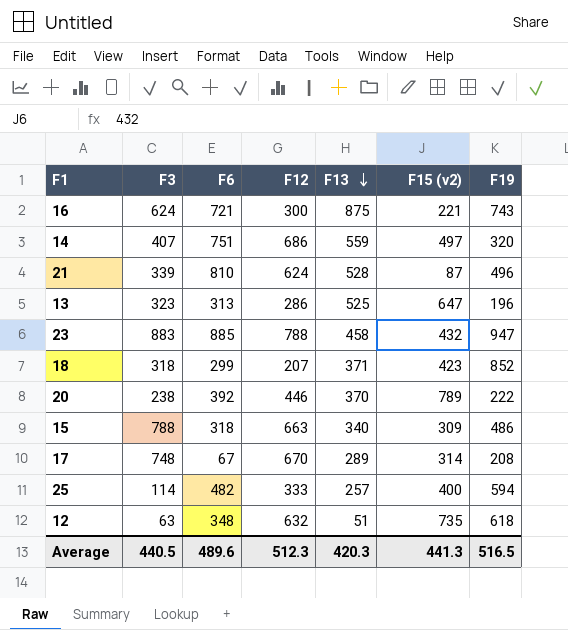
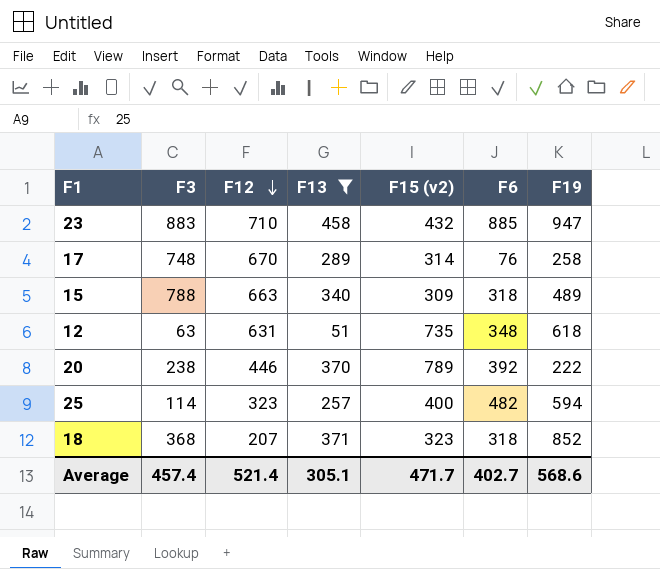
filter: none -> F13 <= 458
row order: F13 descending -> F12 descending
column F6 | position: 3 -> 6
23 | F12: 788 -> 710
17 | F6: 67 -> 76
17 | F19: 208 -> 258
15 | F19: 486 -> 489
12 | F12: 632 -> 631
25 | F12: 333 -> 323
18 | F3: 318 -> 368
18 | F15 (v2): 423 -> 323
18 | F6: 299 -> 318
Average | F3: 440.5 -> 457.4
Average | F12: 512.3 -> 521.4
Average | F13: 420.3 -> 305.1
Average | F15 (v2): 441.3 -> 471.7
Average | F6: 489.6 -> 402.7
Average | F19: 516.5 -> 568.6

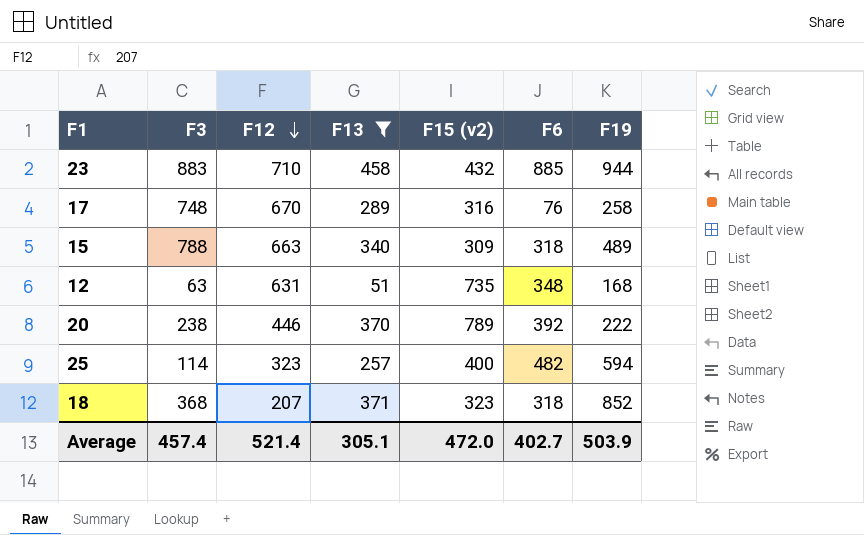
23 | F19: 947 -> 944
17 | F15 (v2): 314 -> 316
12 | F19: 618 -> 168
Average | F15 (v2): 471.7 -> 472.0
Average | F19: 568.6 -> 503.9

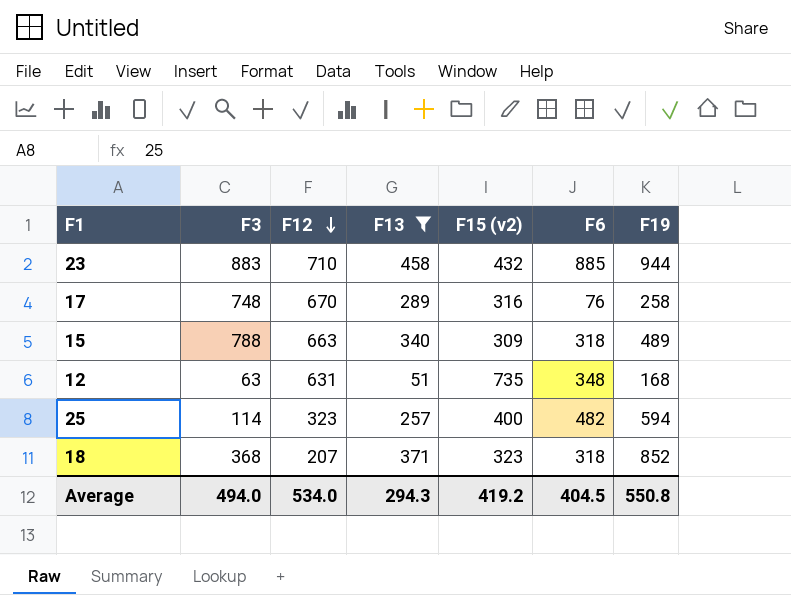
row 20: 238 | 446 | 370 | 789 | 392 | 222 -> none
Average | F3: 457.4 -> 494.0
Average | F12: 521.4 -> 534.0
Average | F13: 305.1 -> 294.3
Average | F15 (v2): 472.0 -> 419.2
Average | F6: 402.7 -> 404.5
Average | F19: 503.9 -> 550.8

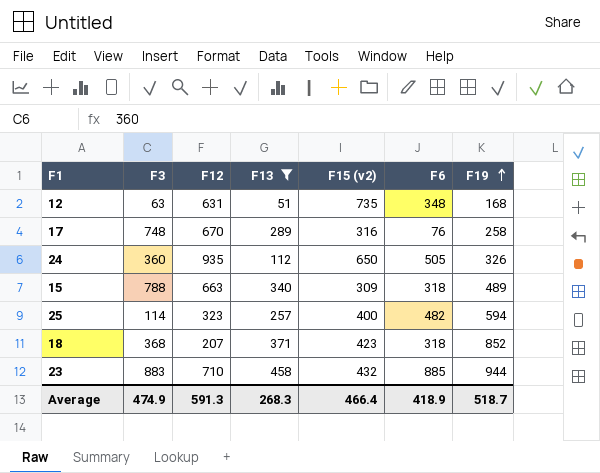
row order: F12 descending -> F19 ascending
row 24: none -> 360 | 935 | 112 | 650 | 505 | 326
18 | F15 (v2): 323 -> 423
Average | F3: 494.0 -> 474.9
Average | F12: 534.0 -> 591.3
Average | F13: 294.3 -> 268.3
Average | F15 (v2): 419.2 -> 466.4
Average | F6: 404.5 -> 418.9
Average | F19: 550.8 -> 518.7

